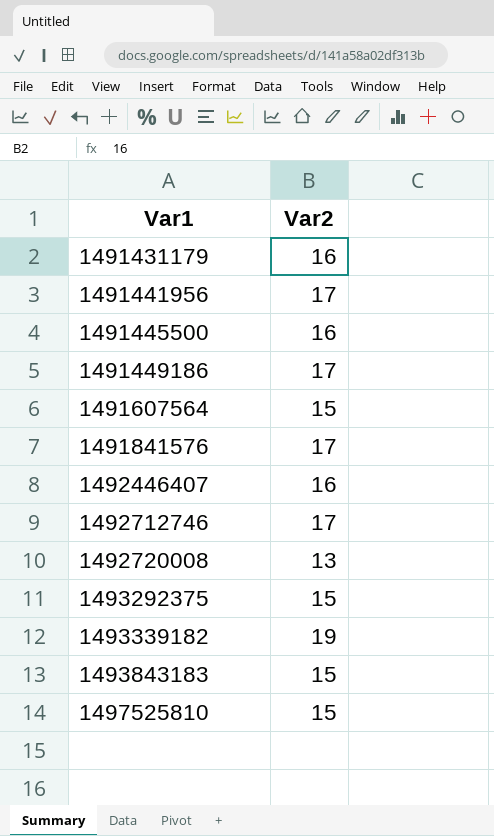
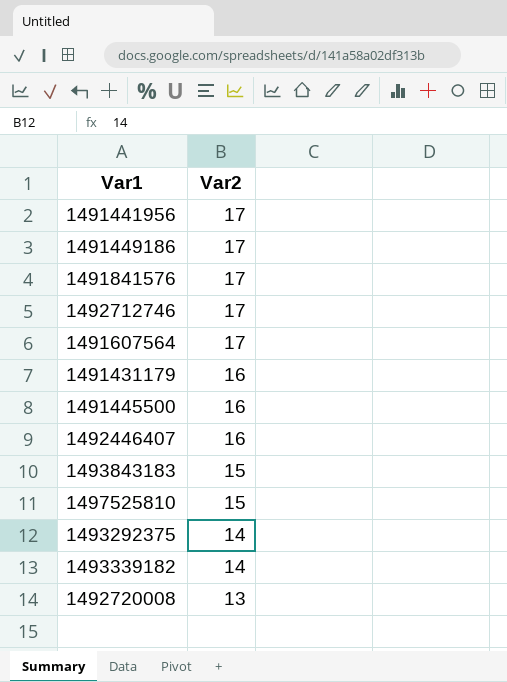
row order: Var1 ascending -> Var2 descending
1491607564 | Var2: 15 -> 17
1493292375 | Var2: 15 -> 14
1493339182 | Var2: 19 -> 14

